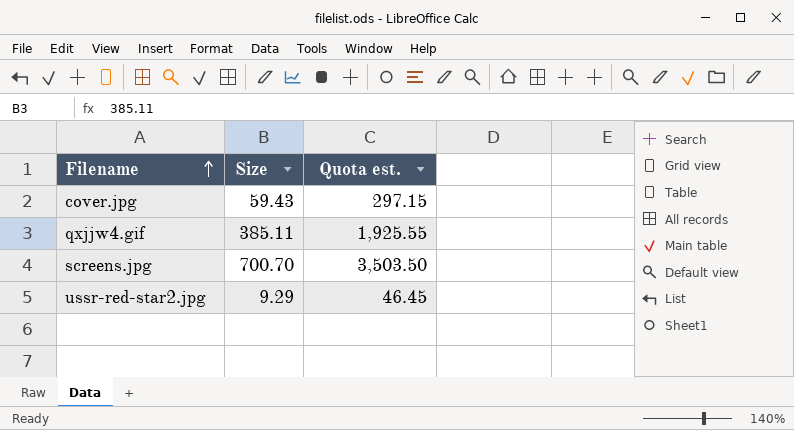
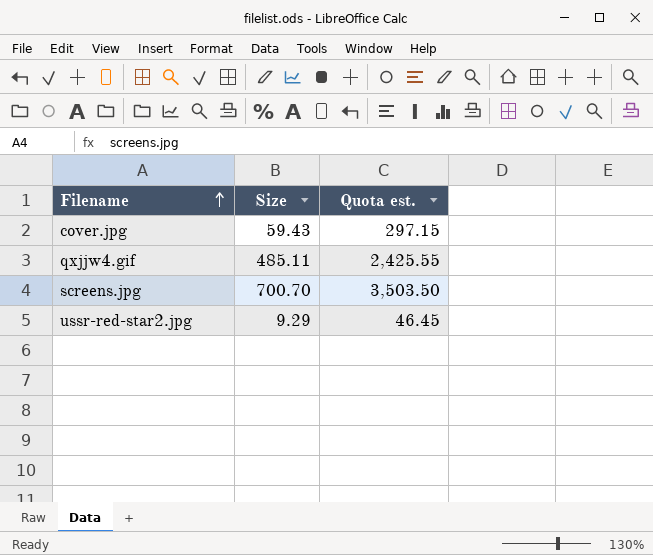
qxjjw4.gif | Size: 385.11 -> 485.11
qxjjw4.gif | Quota est.: 1,925.55 -> 2,425.55

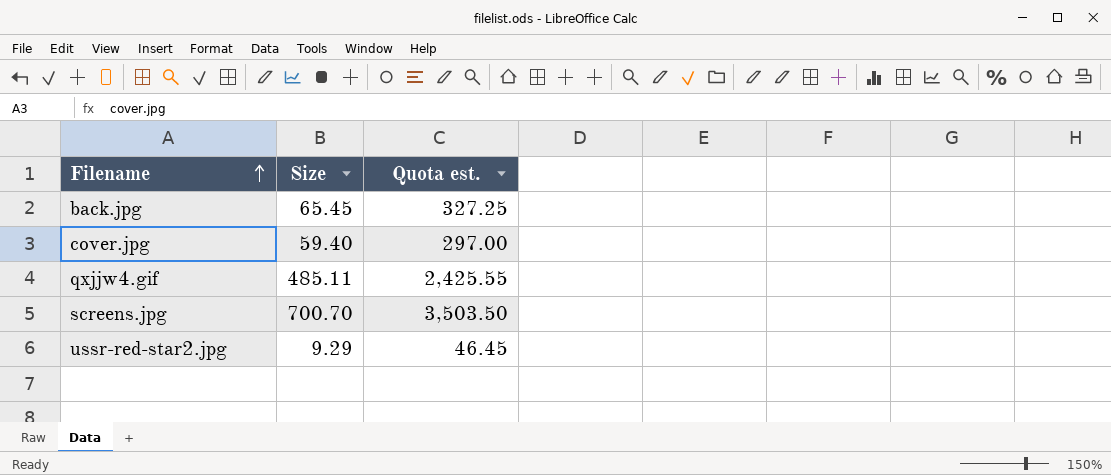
row back.jpg: none -> 65.45 | 327.25
cover.jpg | Size: 59.43 -> 59.40
cover.jpg | Quota est.: 297.15 -> 297.00

